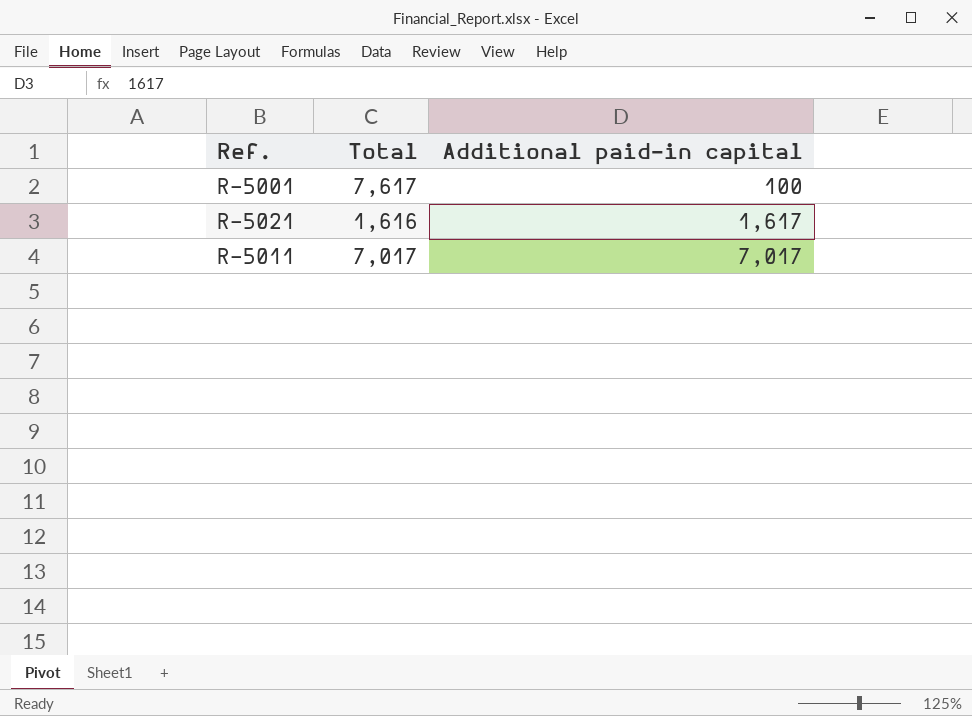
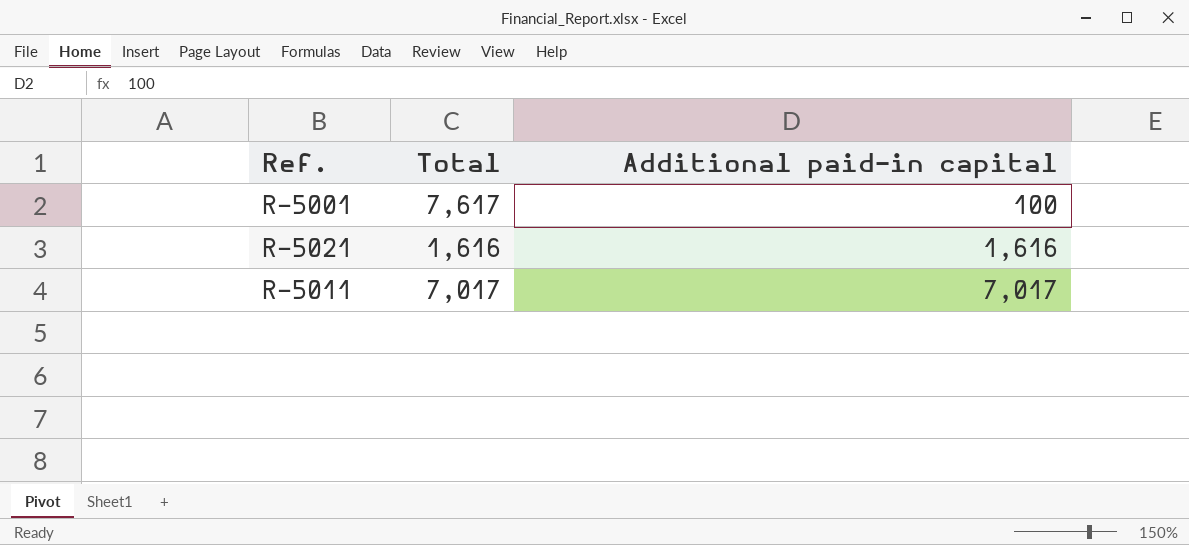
R-5021 | Additional paid-in capital: 1,617 -> 1,616

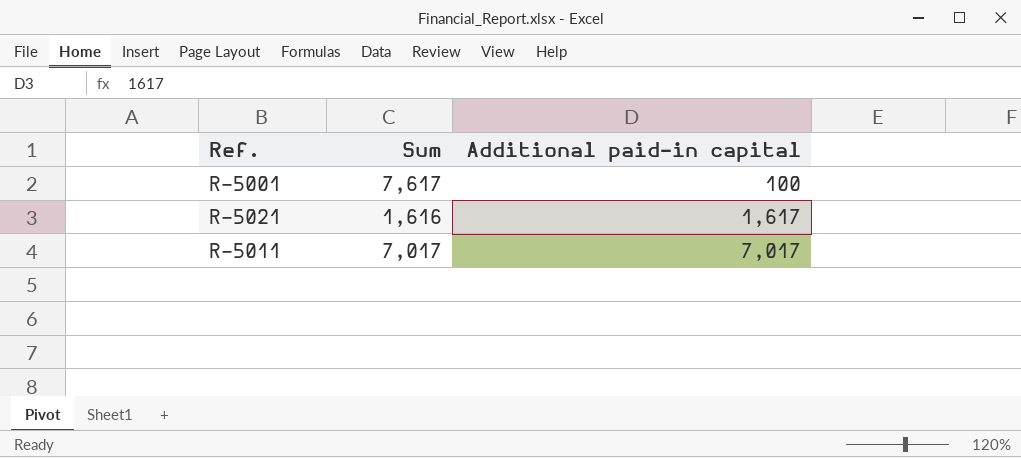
column name: Total -> Sum
R-5021 | Additional paid-in capital: 1,616 -> 1,617

